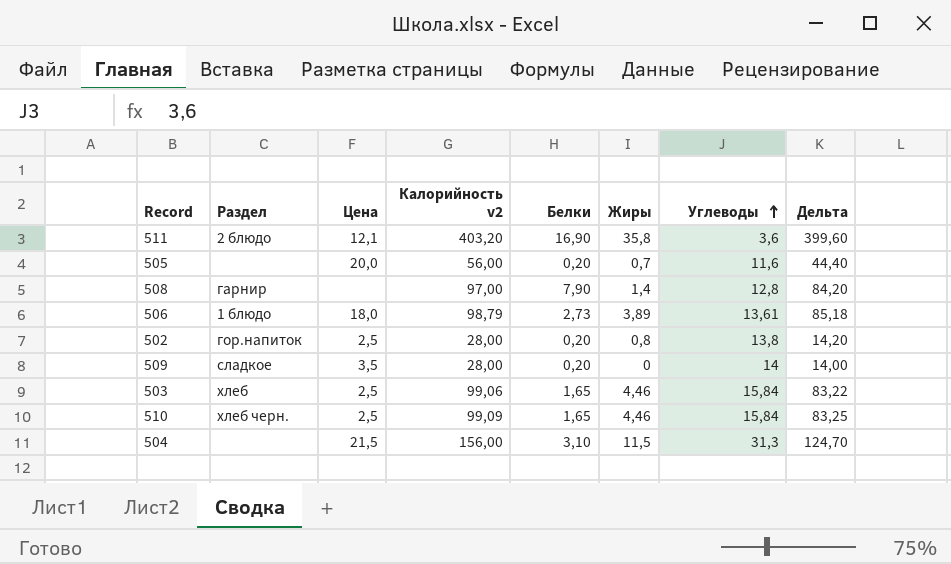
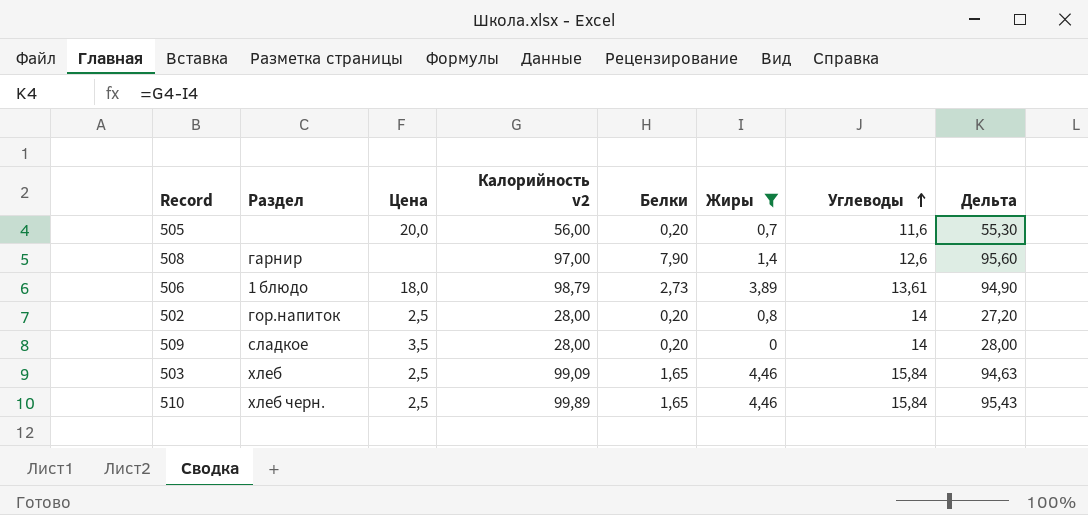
filter: none -> Жиры <= 4,46
column Дельта | formula: [Калорийность v2] - [Углеводы] -> [Калорийность v2] - [Жиры]
508 | Углеводы: 12,8 -> 12,6
502 | Углеводы: 13,8 -> 14
503 | Калорийность v2: 99,06 -> 99,09
510 | Калорийность v2: 99,09 -> 99,89

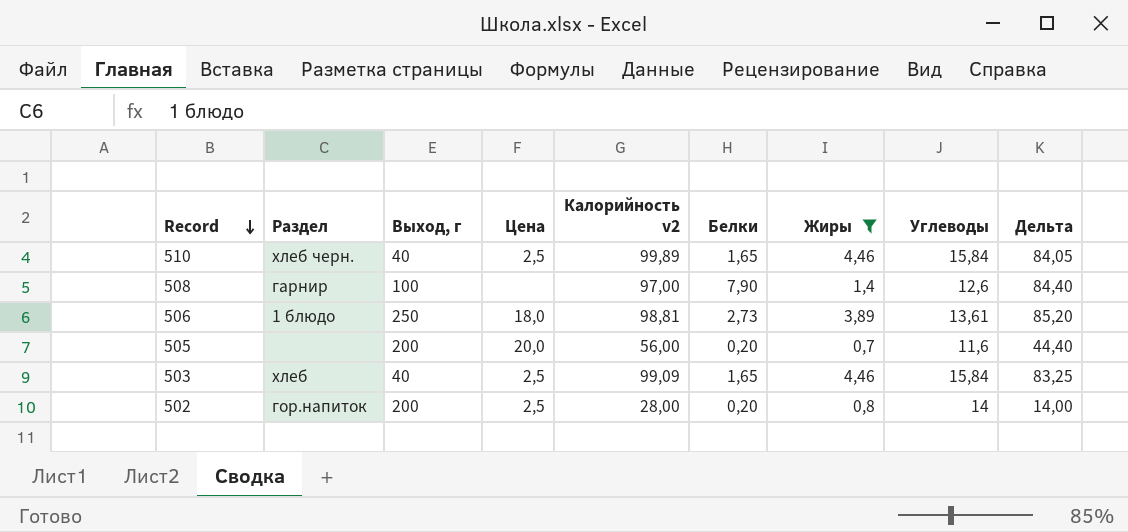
row order: Углеводы ascending -> Record descending
column Выход, г | position: none -> 3
column Дельта | formula: [Калорийность v2] - [Жиры] -> [Калорийность v2] - [Углеводы]
row 509: сладкое | 3,5 | 28,00 | 0,20 | 0 | 14 | 28,00 -> none
506 | Калорийность v2: 98,79 -> 98,81

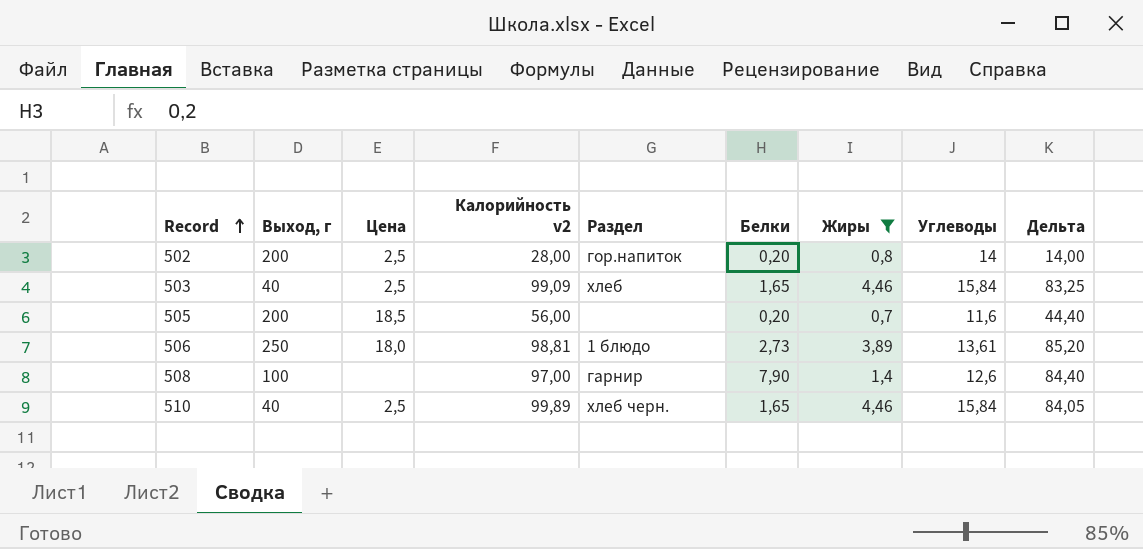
row order: Record descending -> Record ascending
column Раздел | position: 2 -> 5
505 | Цена: 20,0 -> 18,5

